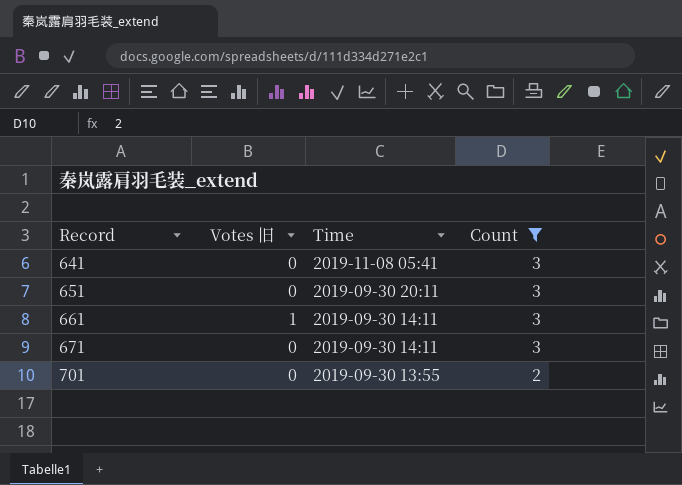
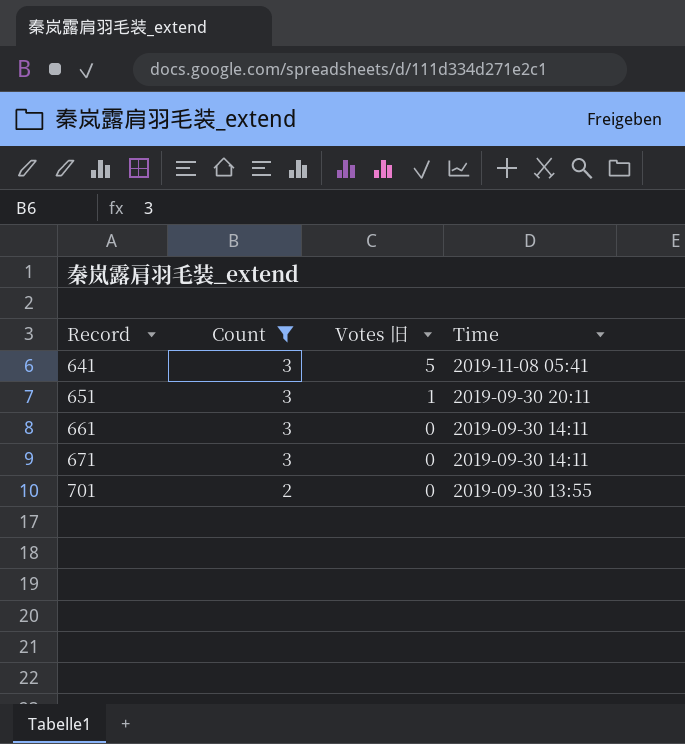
column Count | position: 4 -> 2
641 | Votes 旧: 0 -> 5
651 | Votes 旧: 0 -> 1
661 | Votes 旧: 1 -> 0

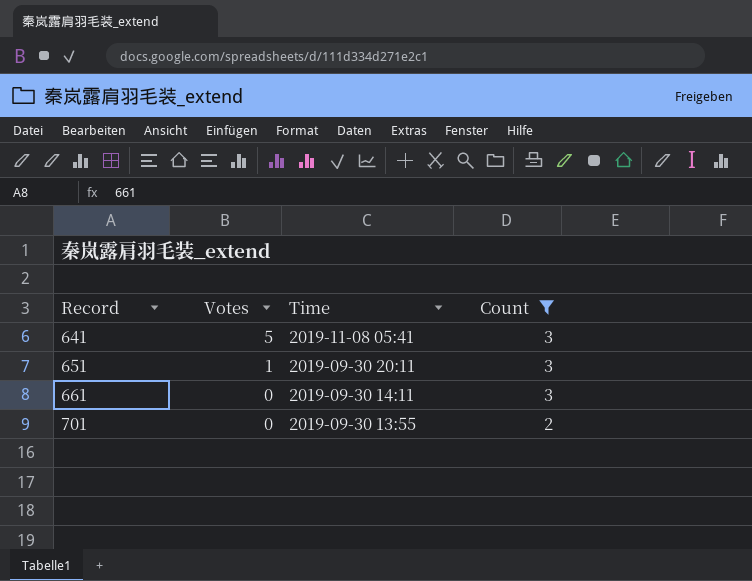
column name: Votes 旧 -> Votes
column Count | position: 2 -> 4
row 671: 3 | 0 | 2019-09-30 14:11 -> none

